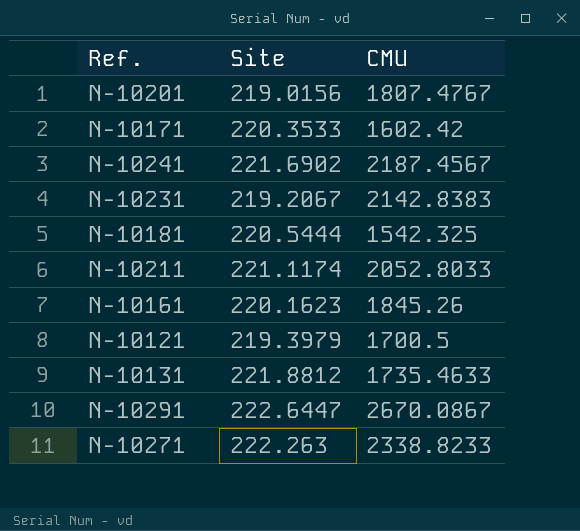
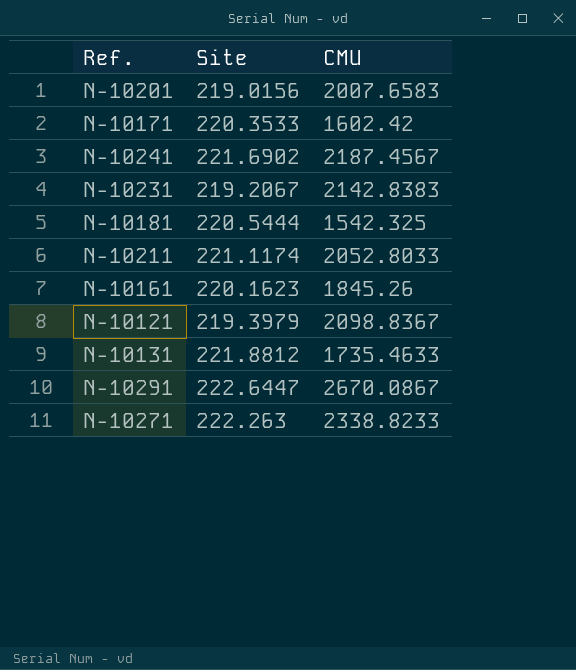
N-10201 | CMU: 1807.4767 -> 2007.6583
N-10121 | CMU: 1700.5 -> 2098.8367

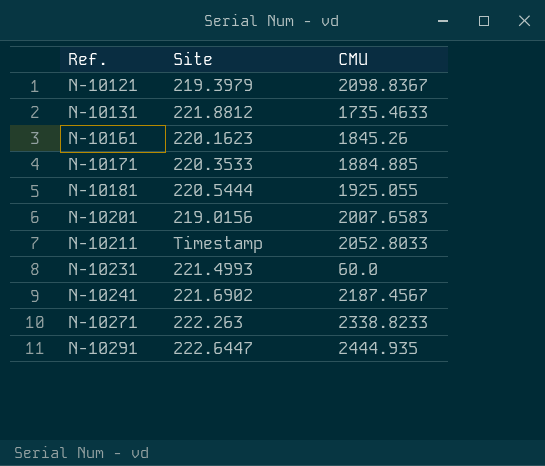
row order: none -> Ref. ascending
N-10171 | CMU: 1602.42 -> 1884.885
N-10181 | CMU: 1542.325 -> 1925.055
N-10211 | Site: 221.1174 -> Timestamp
N-10231 | Site: 219.2067 -> 221.4993
N-10231 | CMU: 2142.8383 -> 60.0
N-10291 | CMU: 2670.0867 -> 2444.935

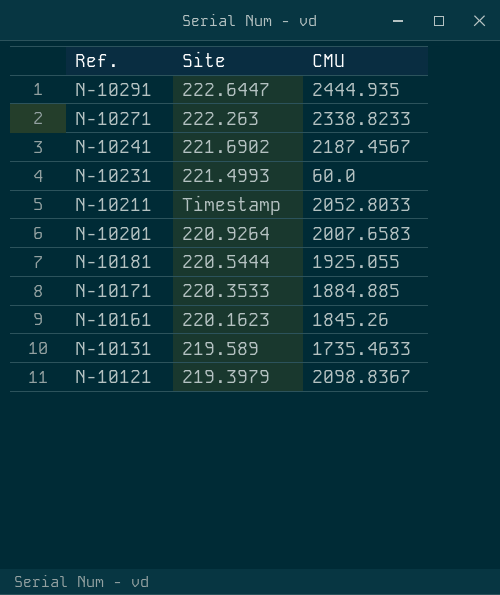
row order: Ref. ascending -> Ref. descending
N-10201 | Site: 219.0156 -> 220.9264
N-10131 | Site: 221.8812 -> 219.589

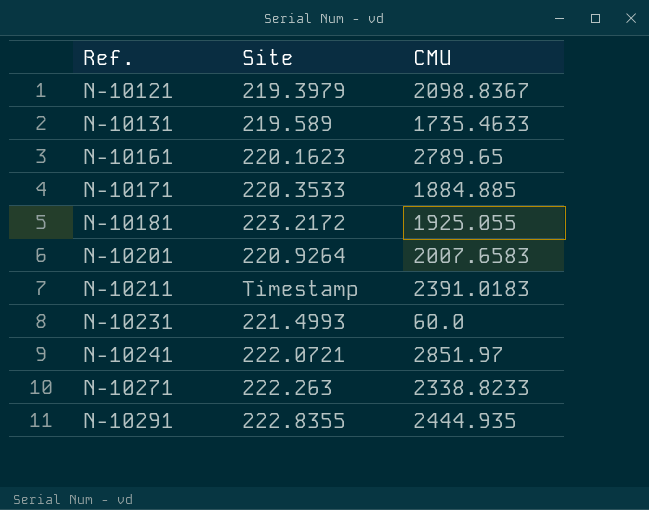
row order: Ref. descending -> Ref. ascending
N-10161 | CMU: 1845.26 -> 2789.65
N-10181 | Site: 220.5444 -> 223.2172
N-10211 | CMU: 2052.8033 -> 2391.0183
N-10241 | Site: 221.6902 -> 222.0721
N-10241 | CMU: 2187.4567 -> 2851.97
N-10291 | Site: 222.6447 -> 222.8355

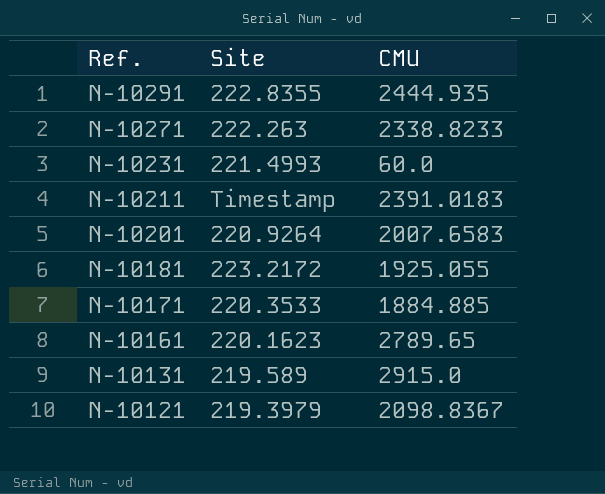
row order: Ref. ascending -> Ref. descending
row N-10241: 222.0721 | 2851.97 -> none
N-10131 | CMU: 1735.4633 -> 2915.0

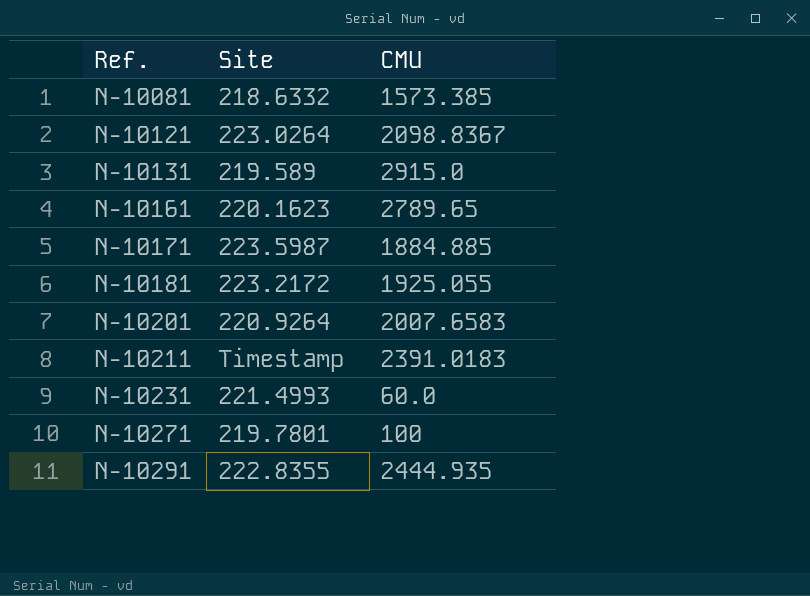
row order: Ref. descending -> Ref. ascending
row N-10081: none -> 218.6332 | 1573.385
N-10121 | Site: 219.3979 -> 223.0264
N-10171 | Site: 220.3533 -> 223.5987
N-10271 | Site: 222.263 -> 219.7801
N-10271 | CMU: 2338.8233 -> 100

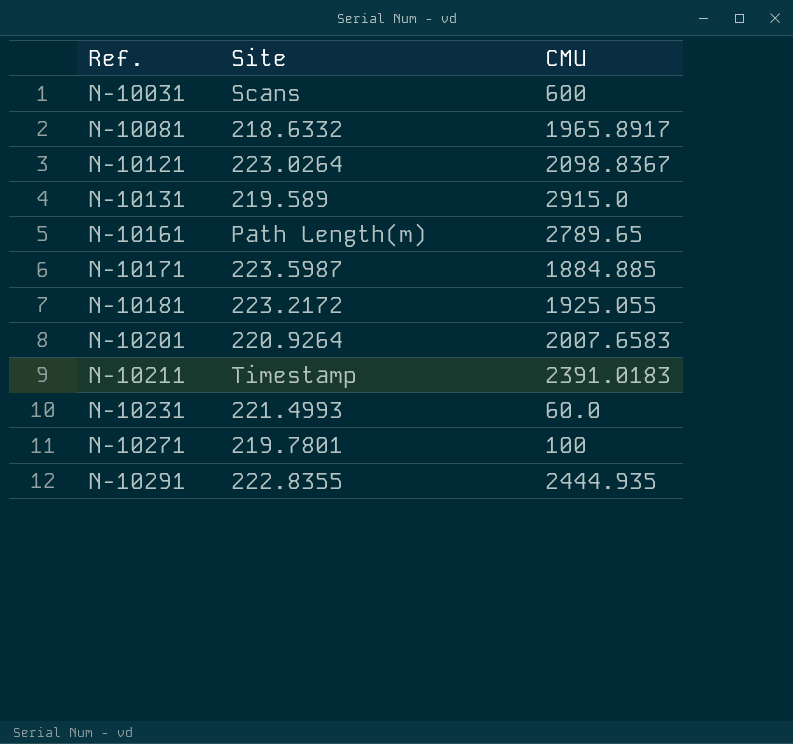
row N-10031: none -> Scans | 600
N-10081 | CMU: 1573.385 -> 1965.8917
N-10161 | Site: 220.1623 -> Path Length(m)

